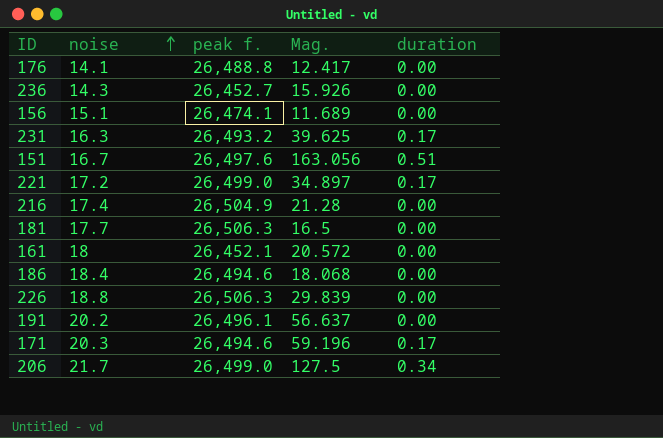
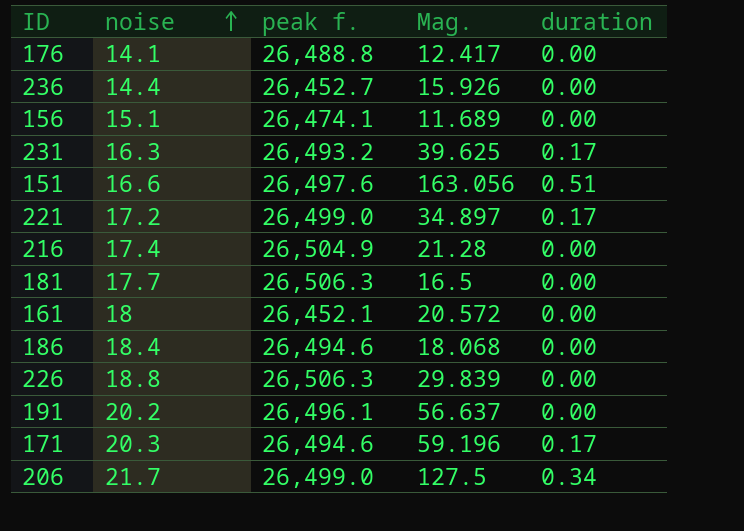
236 | noise: 14.3 -> 14.4
151 | noise: 16.7 -> 16.6

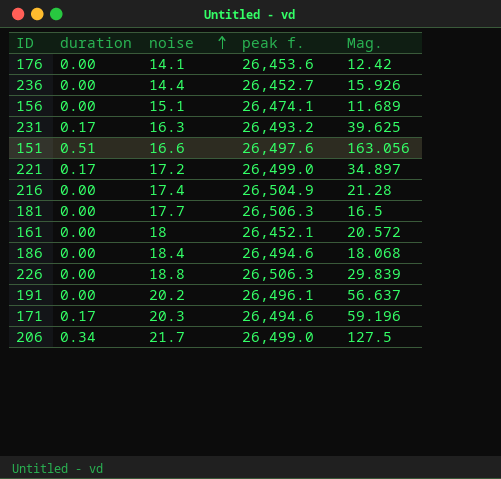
column duration | position: 5 -> 2
176 | peak f.: 26,488.8 -> 26,453.6
176 | Mag.: 12.417 -> 12.42

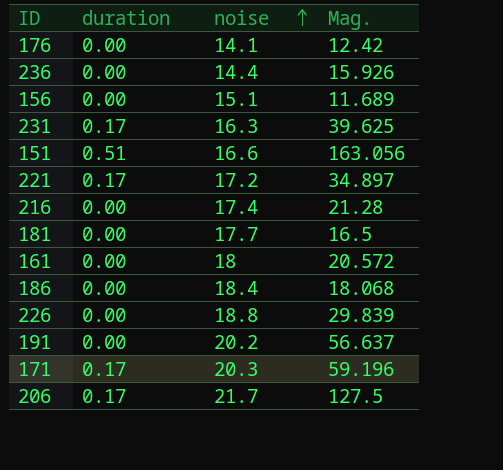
column peak f. | position: 4 -> none
206 | duration: 0.34 -> 0.17

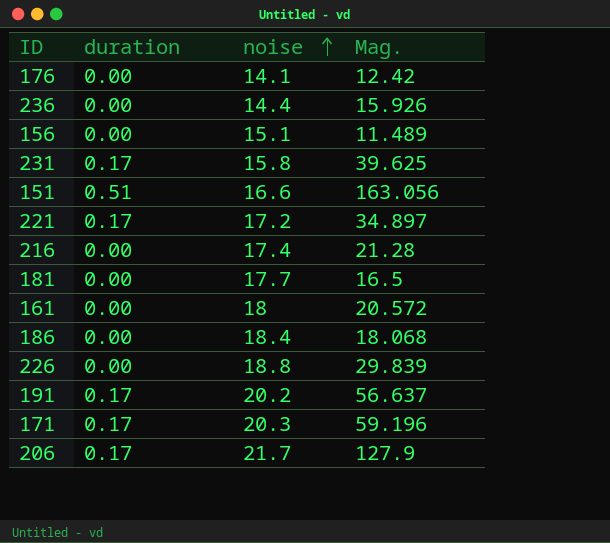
156 | Mag.: 11.689 -> 11.489
231 | noise: 16.3 -> 15.8
191 | duration: 0.00 -> 0.17
206 | Mag.: 127.5 -> 127.9

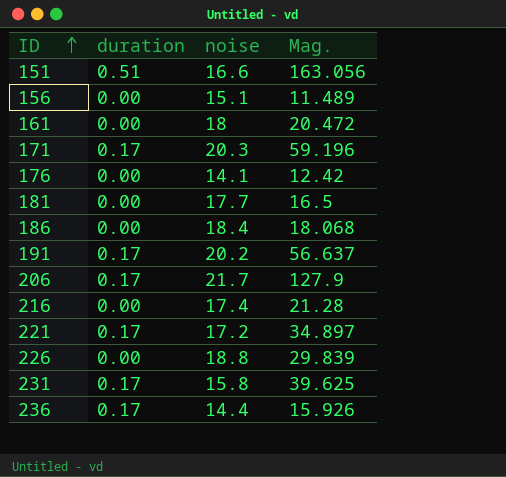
row order: noise ascending -> ID ascending
161 | Mag.: 20.572 -> 20.472
236 | duration: 0.00 -> 0.17

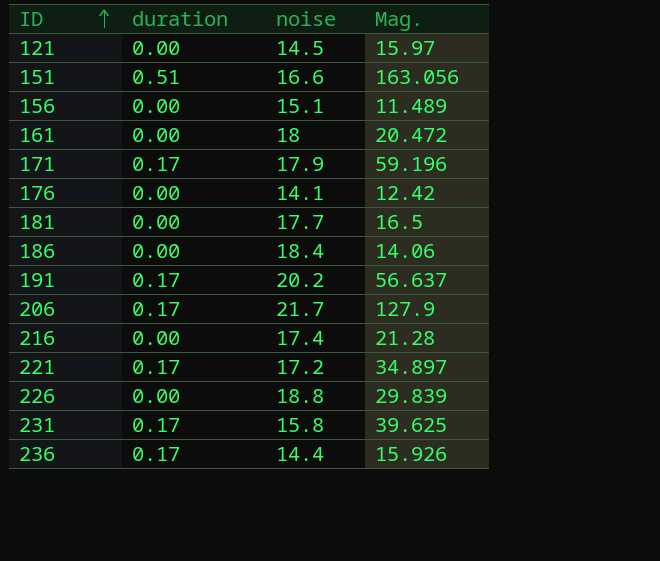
row 121: none -> 0.00 | 14.5 | 15.97
171 | noise: 20.3 -> 17.9
186 | Mag.: 18.068 -> 14.06

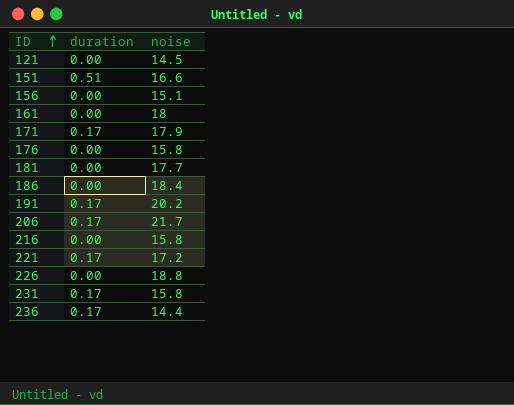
column Mag. | position: 4 -> none
176 | noise: 14.1 -> 15.8
216 | noise: 17.4 -> 15.8

